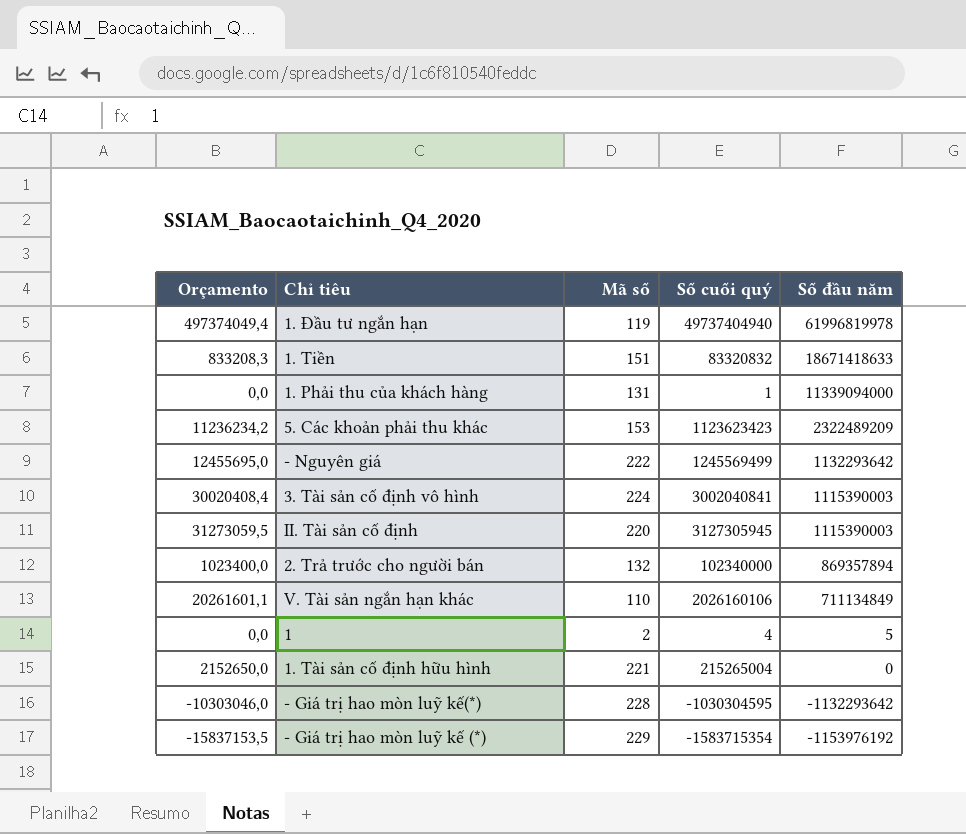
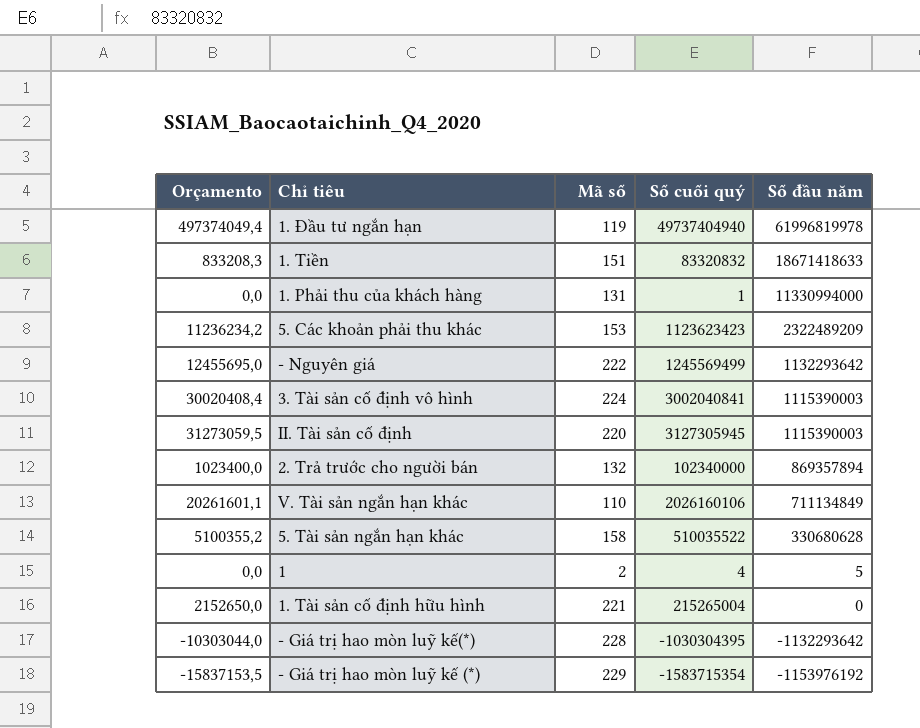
1. Phải thu của khách hàng | Số đầu năm: 11339094000 -> 11330994000
row 5. Tài sản ngắn hạn khác: none -> 5100355,2 | 158 | 510035522 | 330680628
- Giá trị hao mòn luỹ kế(*) | Orçamento: -10303046,0 -> -10303044,0
- Giá trị hao mòn luỹ kế(*) | Số cuối quý: -1030304595 -> -1030304395

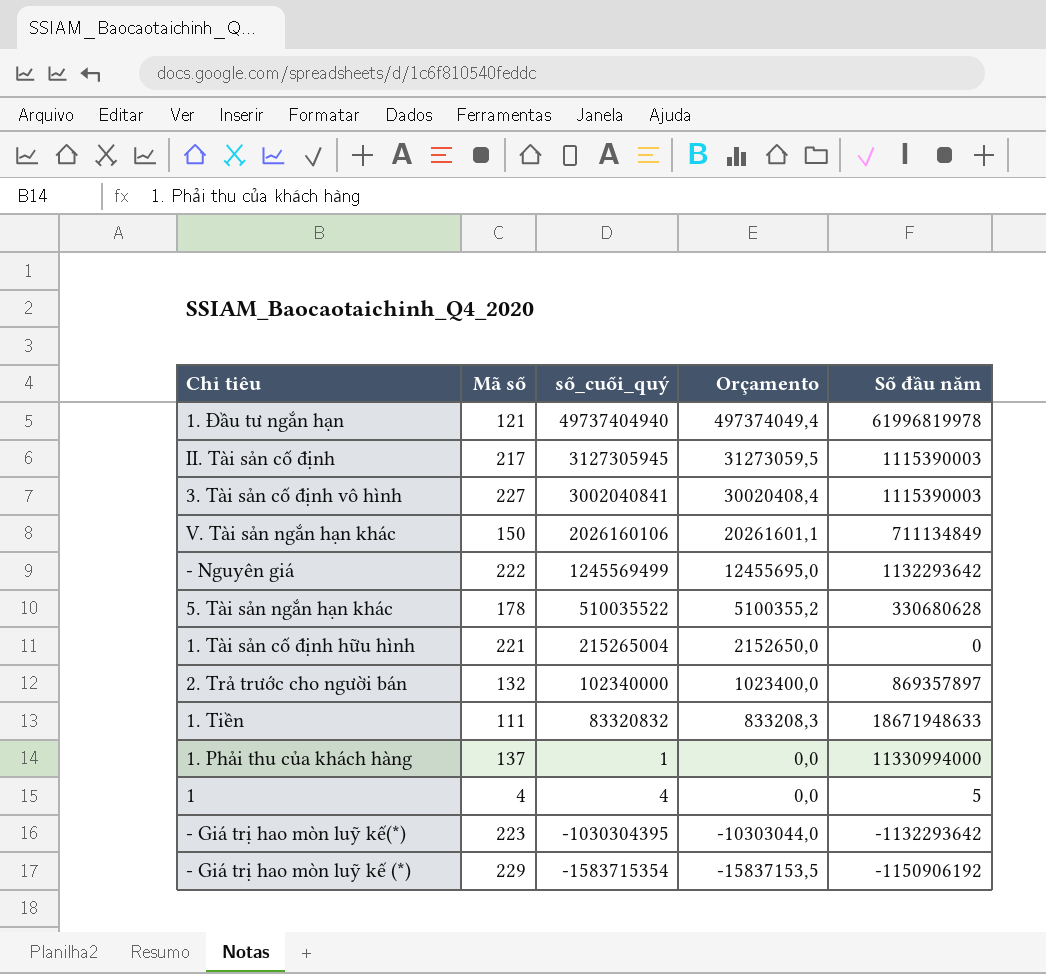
row order: Số đầu năm descending -> Orçamento descending
column name: Số cuối quý -> số_cuối_quý
column Orçamento | position: 1 -> 4
row 5. Các khoản phải thu khác: 11236234,2 | 153 | 1123623423 | 2322489209 -> none
1. Đầu tư ngắn hạn | Mã số: 119 -> 121
II. Tài sản cố định | Mã số: 220 -> 217
3. Tài sản cố định vô hình | Mã số: 224 -> 227
V. Tài sản ngắn hạn khác | Mã số: 110 -> 150
5. Tài sản ngắn hạn khác | Mã số: 158 -> 178
2. Trả trước cho người bán | Số đầu năm: 869357894 -> 869357897
1. Tiền | Mã số: 151 -> 111
1. Tiền | Số đầu năm: 18671418633 -> 18671948633
1. Phải thu của khách hàng | Mã số: 131 -> 137
1 | Mã số: 2 -> 4
- Giá trị hao mòn luỹ kế(*) | Mã số: 228 -> 223
- Giá trị hao mòn luỹ kế (*) | Số đầu năm: -1153976192 -> -1150906192

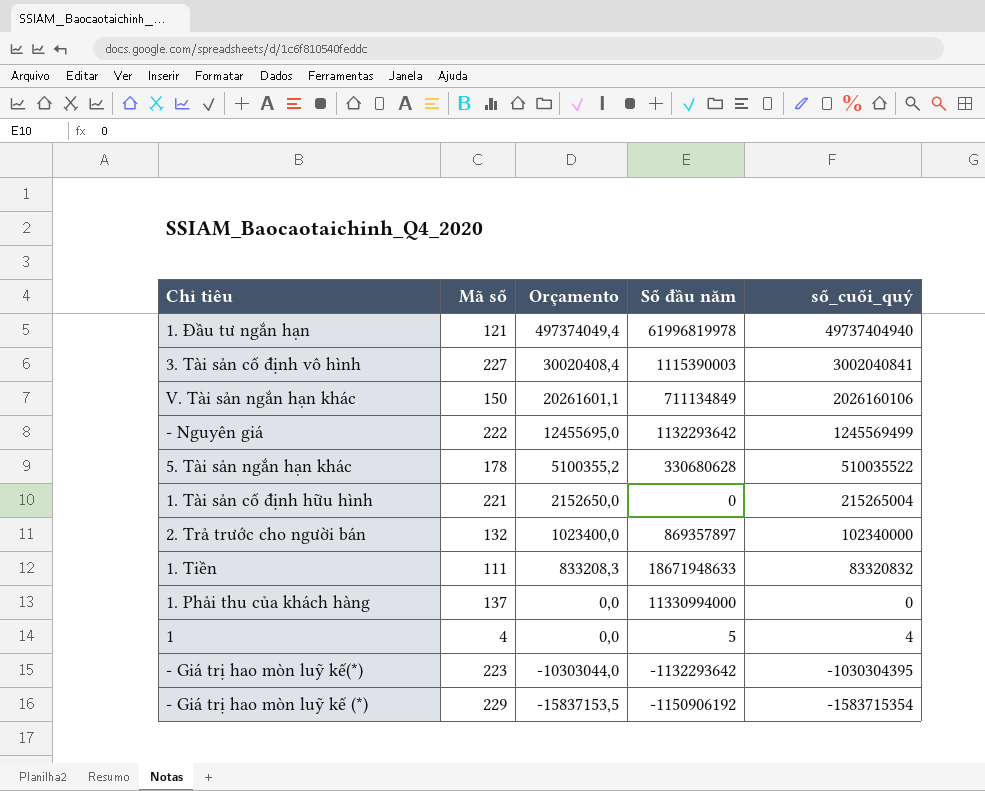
column số_cuối_quý | position: 3 -> 5
row II. Tài sản cố định: 217 | 3127305945 | 31273059,5 | 1115390003 -> none
1. Phải thu của khách hàng | số_cuối_quý: 1 -> 0

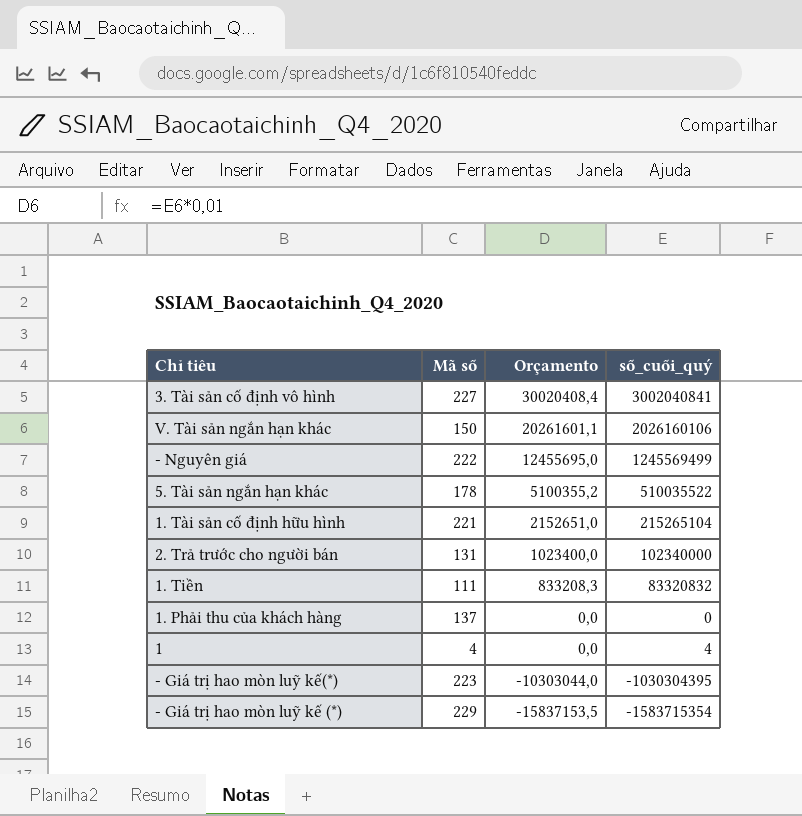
column Số đầu năm | position: 4 -> none
row 1. Đầu tư ngắn hạn: 121 | 497374049,4 | 61996819978 | 49737404940 -> none
1. Tài sản cố định hữu hình | Orçamento: 2152650,0 -> 2152651,0
1. Tài sản cố định hữu hình | số_cuối_quý: 215265004 -> 215265104
2. Trả trước cho người bán | Mã số: 132 -> 131

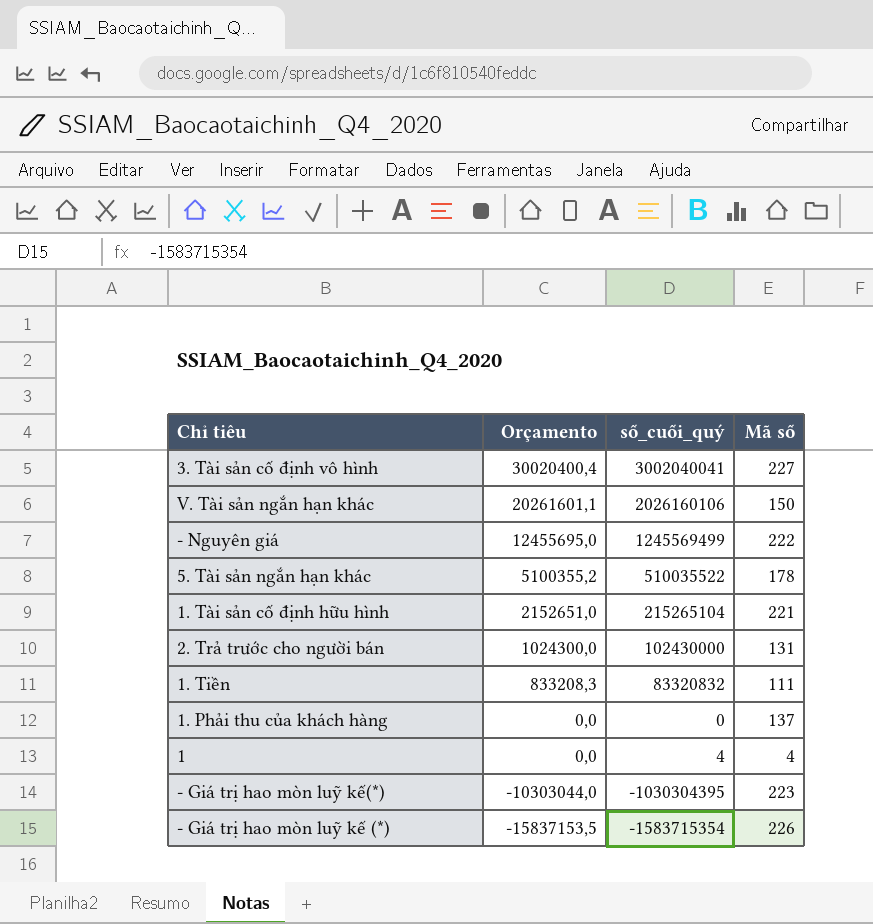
column Mã số | position: 2 -> 4
3. Tài sản cố định vô hình | Orçamento: 30020408,4 -> 30020400,4
3. Tài sản cố định vô hình | số_cuối_quý: 3002040841 -> 3002040041
2. Trả trước cho người bán | Orçamento: 1023400,0 -> 1024300,0
2. Trả trước cho người bán | số_cuối_quý: 102340000 -> 102430000
- Giá trị hao mòn luỹ kế (*) | Mã số: 229 -> 226

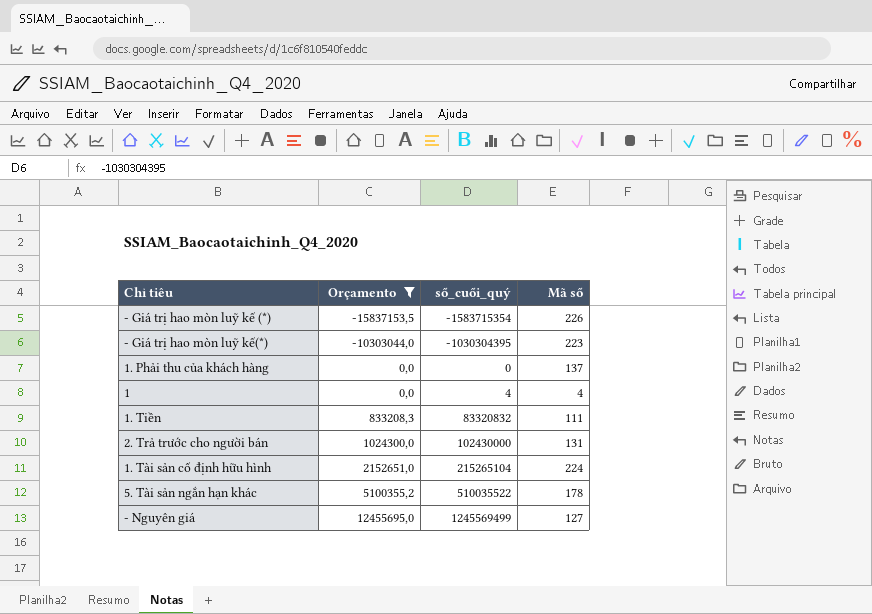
filter: none -> Orçamento <= 12455695,0
row order: Orçamento descending -> Orçamento ascending
1. Tài sản cố định hữu hình | Mã số: 221 -> 224
- Nguyên giá | Mã số: 222 -> 127

